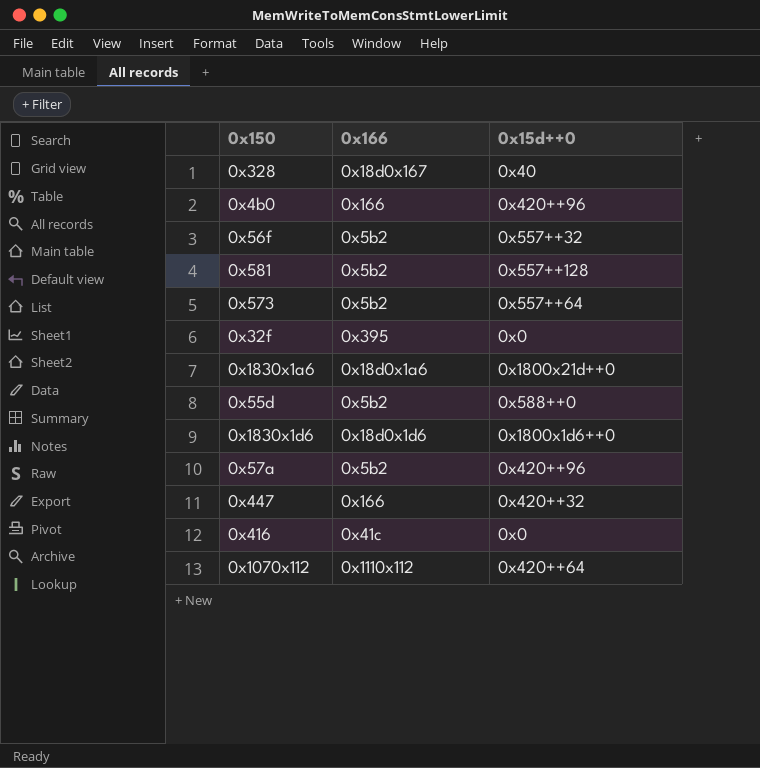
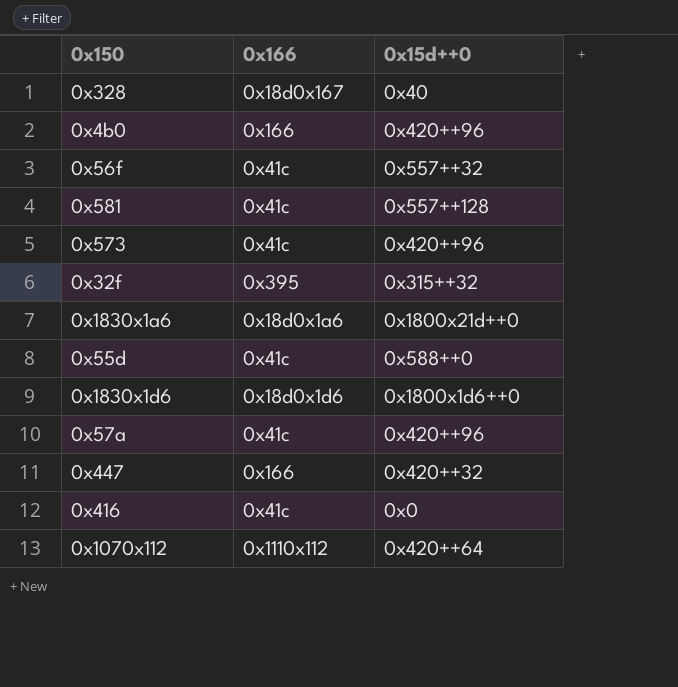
0x56f | 0x166: 0x5b2 -> 0x41c
0x581 | 0x166: 0x5b2 -> 0x41c
0x573 | 0x166: 0x5b2 -> 0x41c
0x573 | 0x15d++0: 0x557++64 -> 0x420++96
0x32f | 0x15d++0: 0x0 -> 0x315++32
0x55d | 0x166: 0x5b2 -> 0x41c
0x57a | 0x166: 0x5b2 -> 0x41c

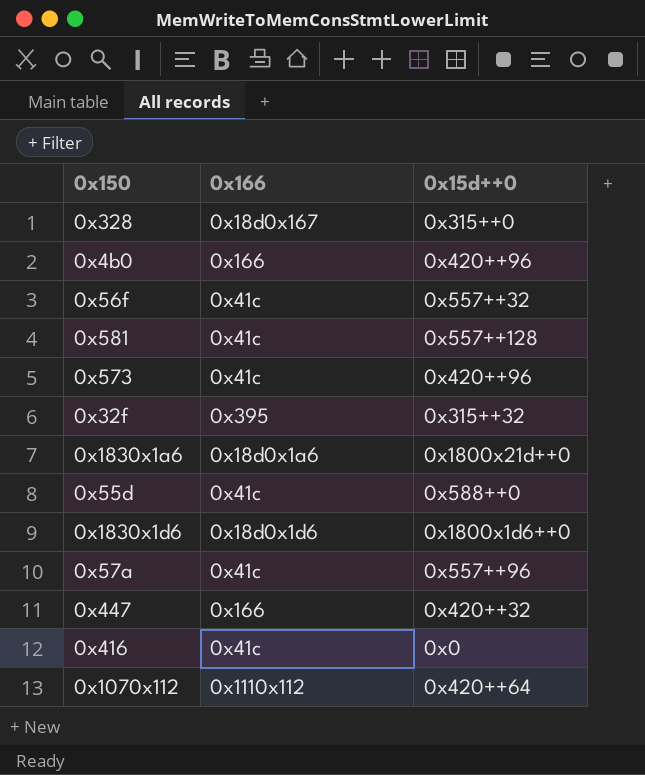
0x328 | 0x15d++0: 0x40 -> 0x315++0
0x57a | 0x15d++0: 0x420++96 -> 0x557++96

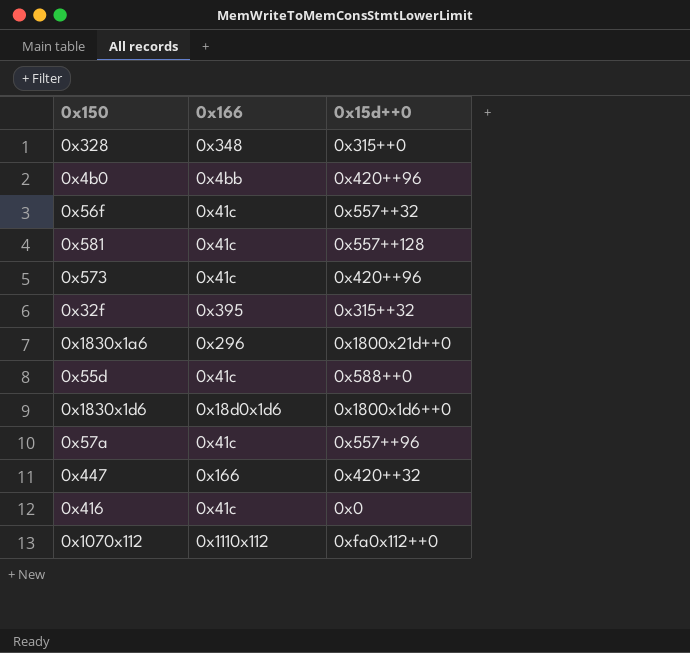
0x328 | 0x166: 0x18d0x167 -> 0x348
0x4b0 | 0x166: 0x166 -> 0x4bb
0x1830x1a6 | 0x166: 0x18d0x1a6 -> 0x296
0x1070x112 | 0x15d++0: 0x420++64 -> 0xfa0x112++0

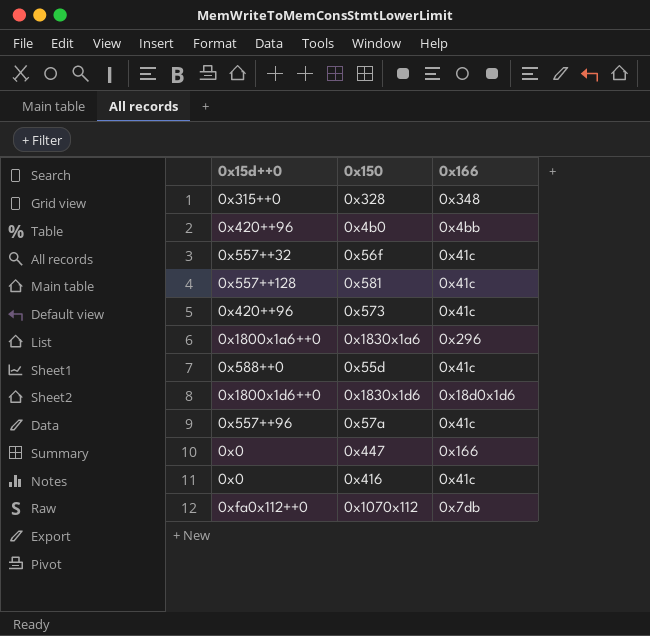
column 0x15d++0 | position: 3 -> 1
row 0x32f: 0x395 | 0x315++32 -> none
0x1830x1a6 | 0x15d++0: 0x1800x21d++0 -> 0x1800x1a6++0
0x447 | 0x15d++0: 0x420++32 -> 0x0
0x1070x112 | 0x166: 0x1110x112 -> 0x7db

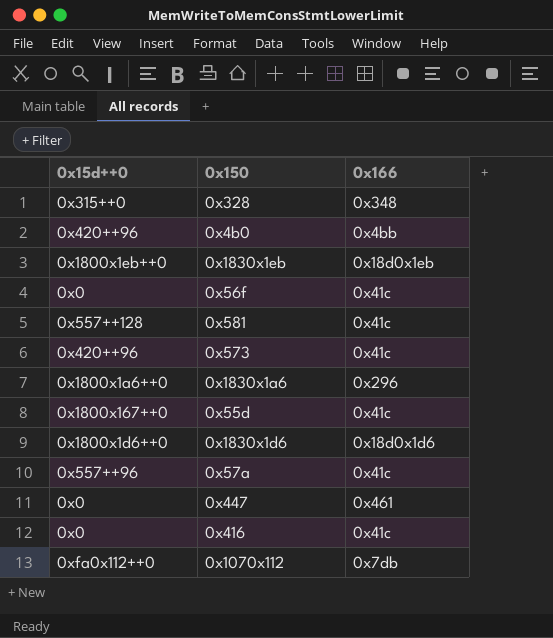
row 0x1830x1eb: none -> 0x1800x1eb++0 | 0x18d0x1eb
0x56f | 0x15d++0: 0x557++32 -> 0x0
0x55d | 0x15d++0: 0x588++0 -> 0x1800x167++0
0x447 | 0x166: 0x166 -> 0x461

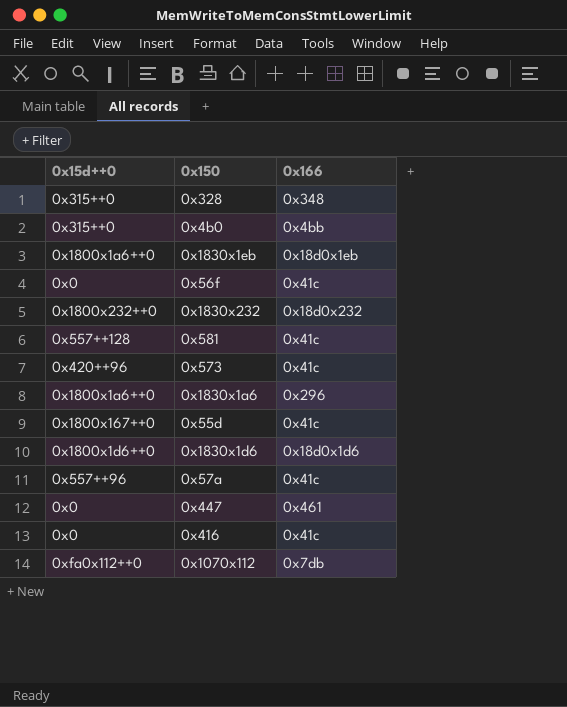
0x4b0 | 0x15d++0: 0x420++96 -> 0x315++0
0x1830x1eb | 0x15d++0: 0x1800x1eb++0 -> 0x1800x1a6++0
row 0x1830x232: none -> 0x1800x232++0 | 0x18d0x232

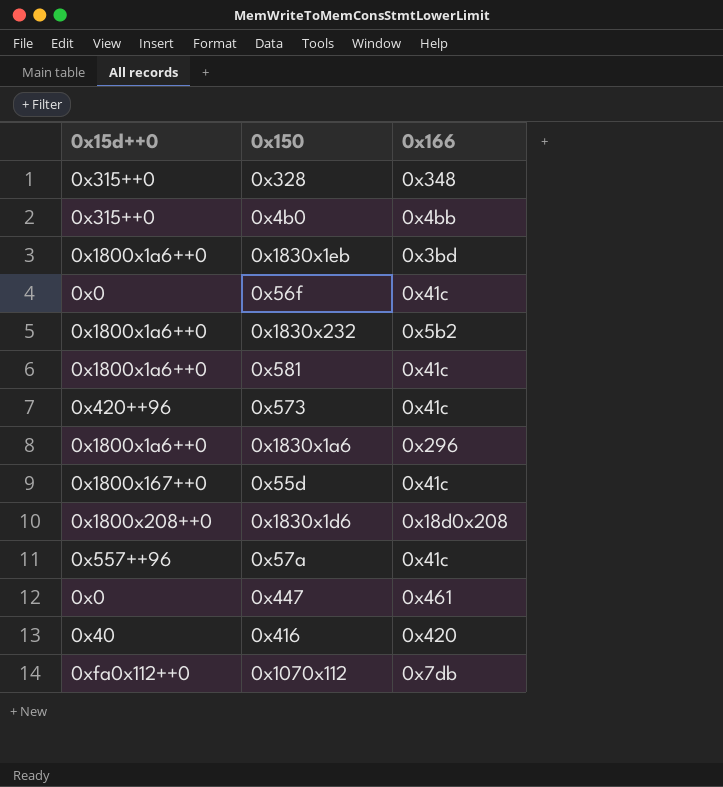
0x1830x1eb | 0x166: 0x18d0x1eb -> 0x3bd
0x1830x232 | 0x15d++0: 0x1800x232++0 -> 0x1800x1a6++0
0x1830x232 | 0x166: 0x18d0x232 -> 0x5b2
0x581 | 0x15d++0: 0x557++128 -> 0x1800x1a6++0
0x1830x1d6 | 0x15d++0: 0x1800x1d6++0 -> 0x1800x208++0
0x1830x1d6 | 0x166: 0x18d0x1d6 -> 0x18d0x208
0x416 | 0x15d++0: 0x0 -> 0x40
0x416 | 0x166: 0x41c -> 0x420

